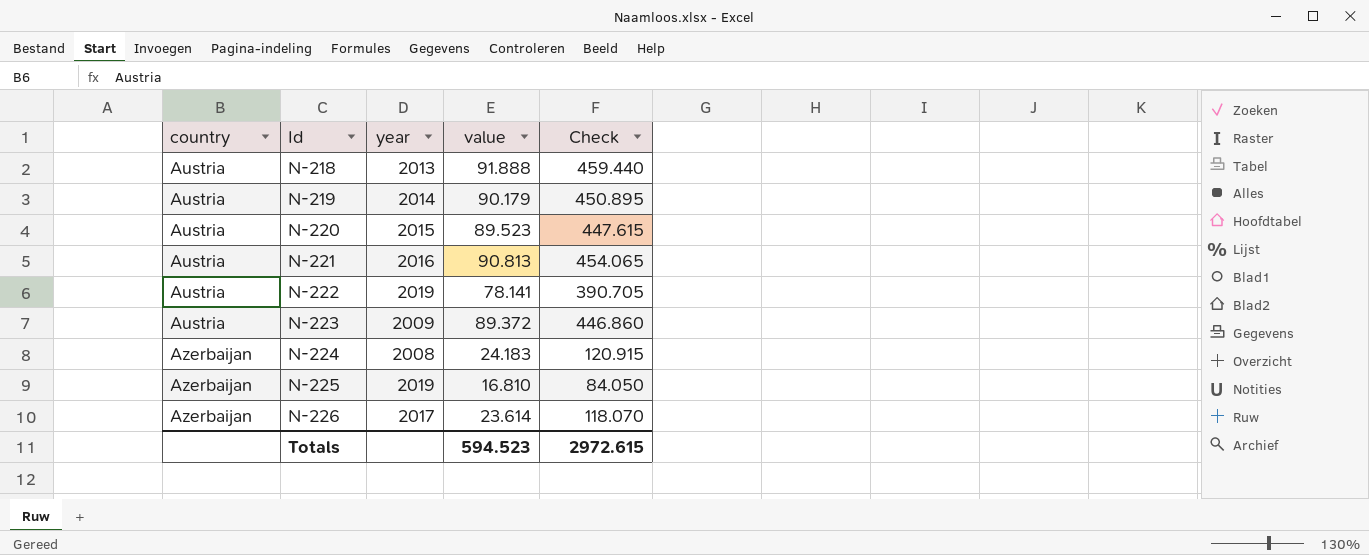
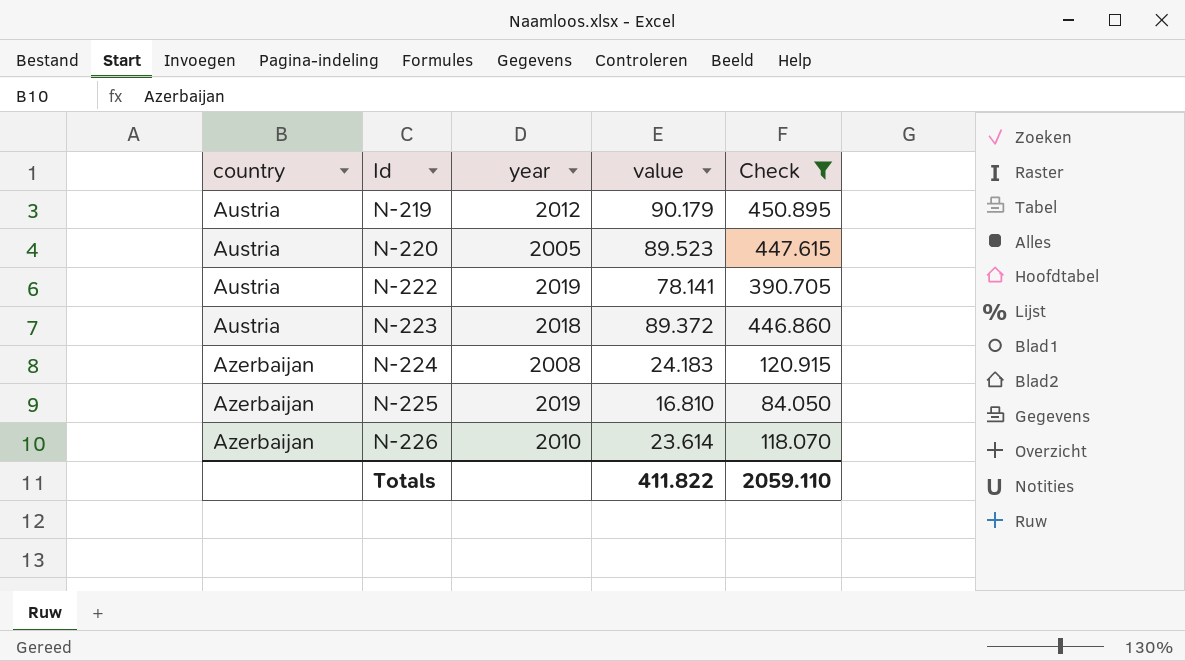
filter: none -> Check <= 450.895
N-219 | year: 2014 -> 2012
N-220 | year: 2015 -> 2005
N-223 | year: 2009 -> 2018
N-226 | year: 2017 -> 2010
Totals | value: 594.523 -> 411.822
Totals | Check: 2972.615 -> 2059.110

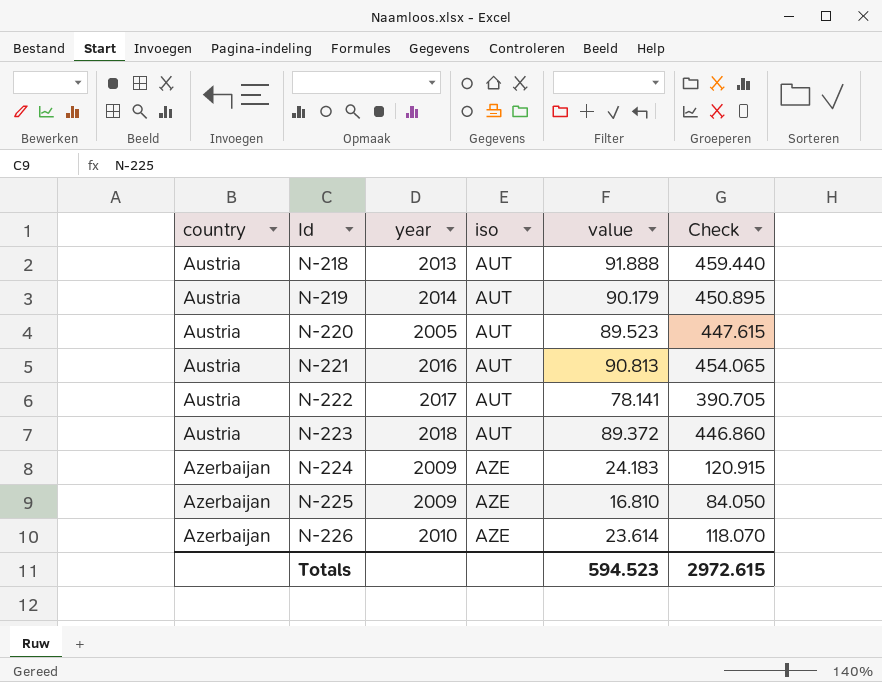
filter: Check <= 450.895 -> none
column iso | position: none -> 4
N-219 | year: 2012 -> 2014
N-222 | year: 2019 -> 2017
N-224 | year: 2008 -> 2009
N-225 | year: 2019 -> 2009
Totals | value: 411.822 -> 594.523
Totals | Check: 2059.110 -> 2972.615

